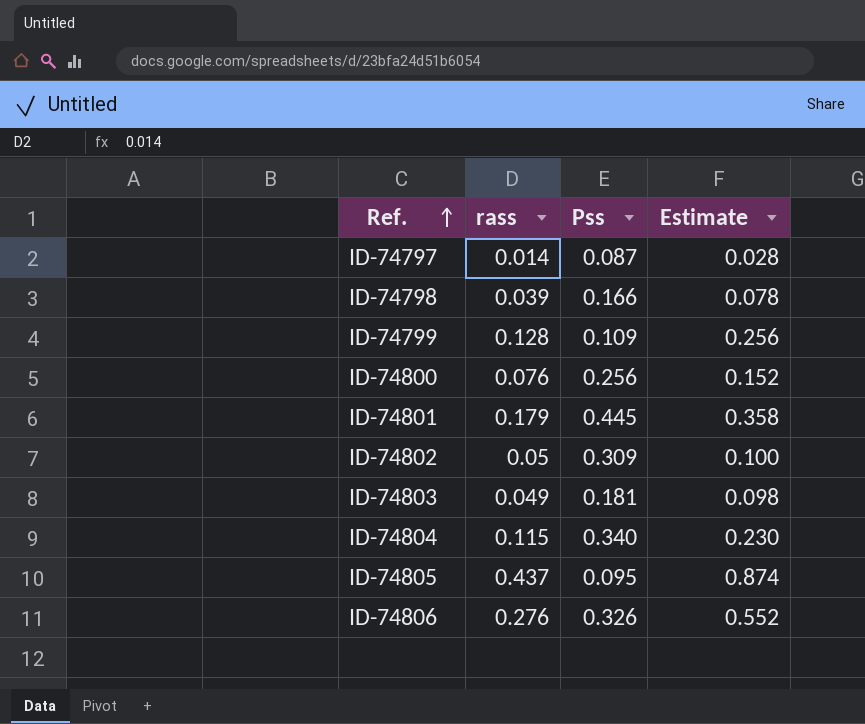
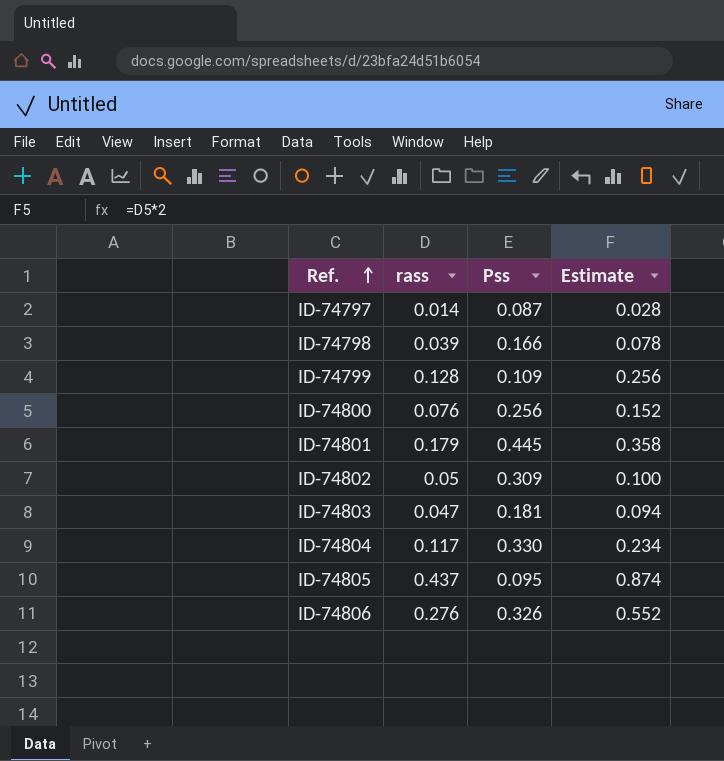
ID-74803 | rass: 0.049 -> 0.047
ID-74803 | Estimate: 0.098 -> 0.094
ID-74804 | rass: 0.115 -> 0.117
ID-74804 | Pss: 0.340 -> 0.330
ID-74804 | Estimate: 0.230 -> 0.234

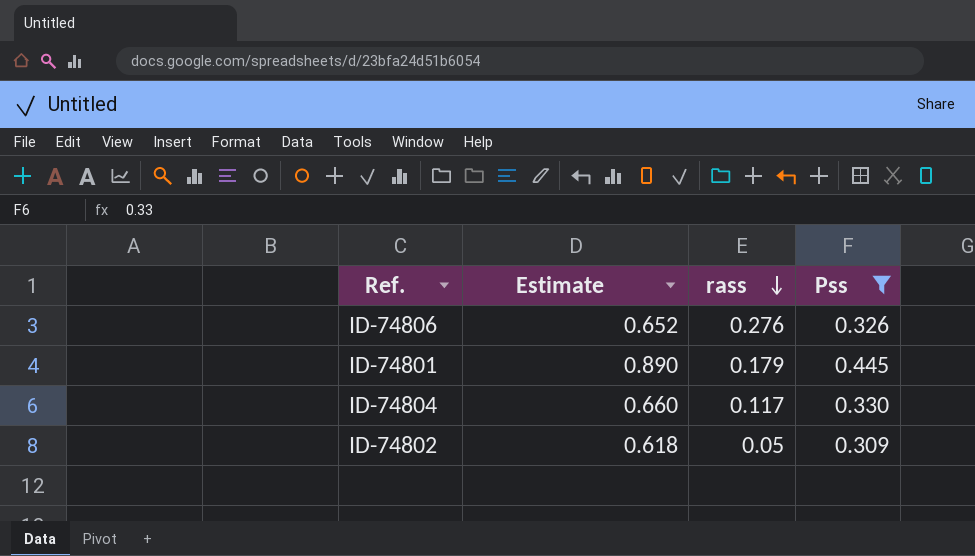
filter: none -> Pss >= 0.309
row order: Ref. ascending -> rass descending
column Estimate | formula: [rass] * 2 -> [Pss] * 2
column Estimate | position: 4 -> 2

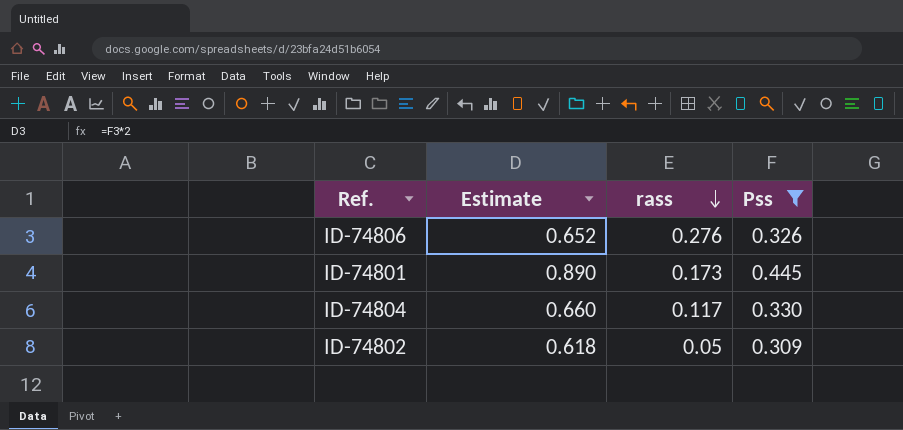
ID-74801 | rass: 0.179 -> 0.173

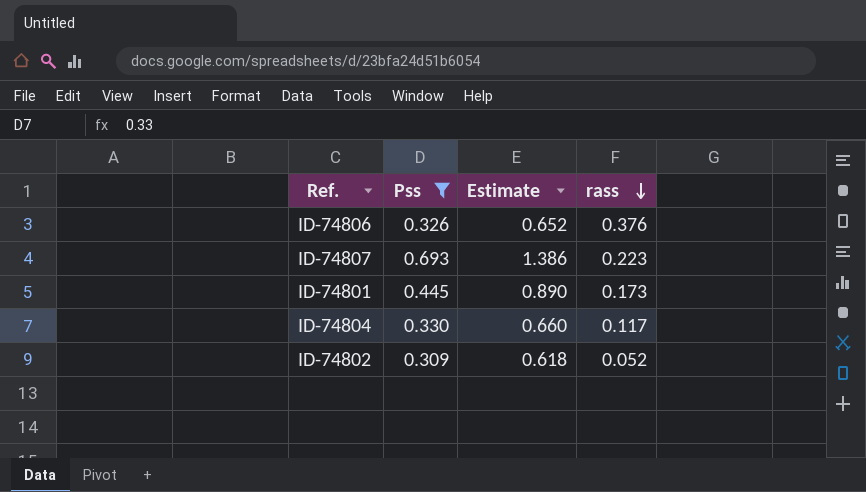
column Pss | position: 4 -> 2
ID-74806 | rass: 0.276 -> 0.376
row ID-74807: none -> 0.693 | 1.386 | 0.223
ID-74802 | rass: 0.05 -> 0.052

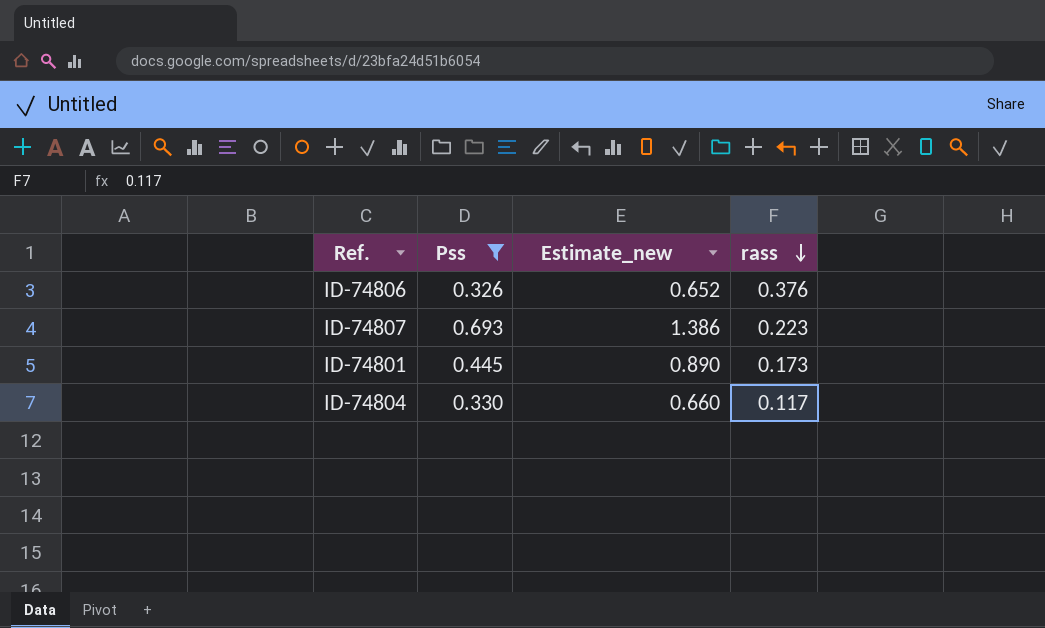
column name: Estimate -> Estimate_new
row ID-74802: 0.309 | 0.618 | 0.052 -> none

